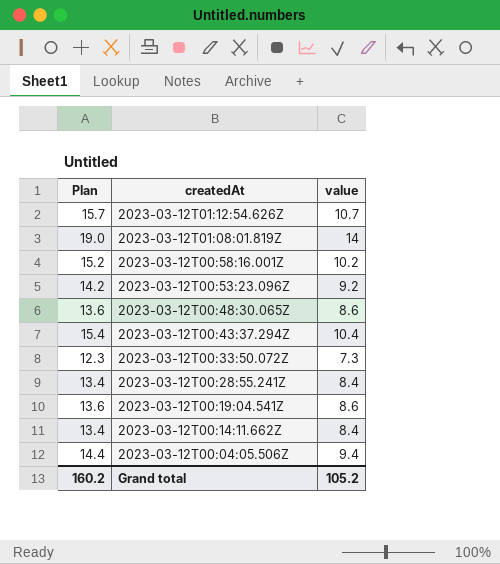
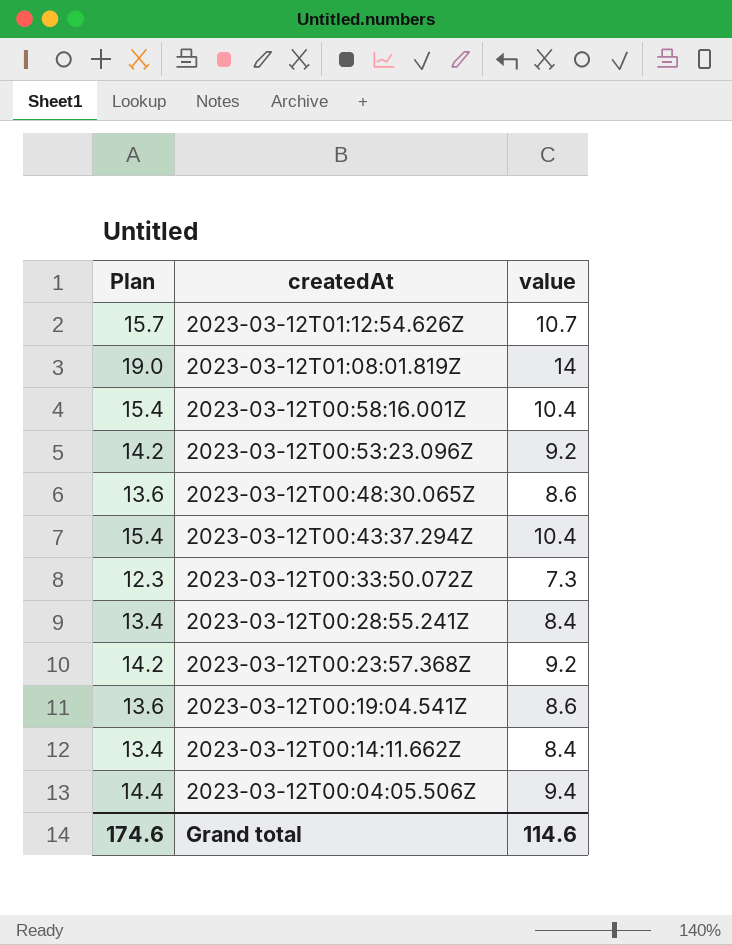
2023-03-12T00:58:16.001Z | Plan: 15.2 -> 15.4
2023-03-12T00:58:16.001Z | value: 10.2 -> 10.4
row 2023-03-12T00:23:57.368Z: none -> 14.2 | 9.2
Grand total | Plan: 160.2 -> 174.6
Grand total | value: 105.2 -> 114.6

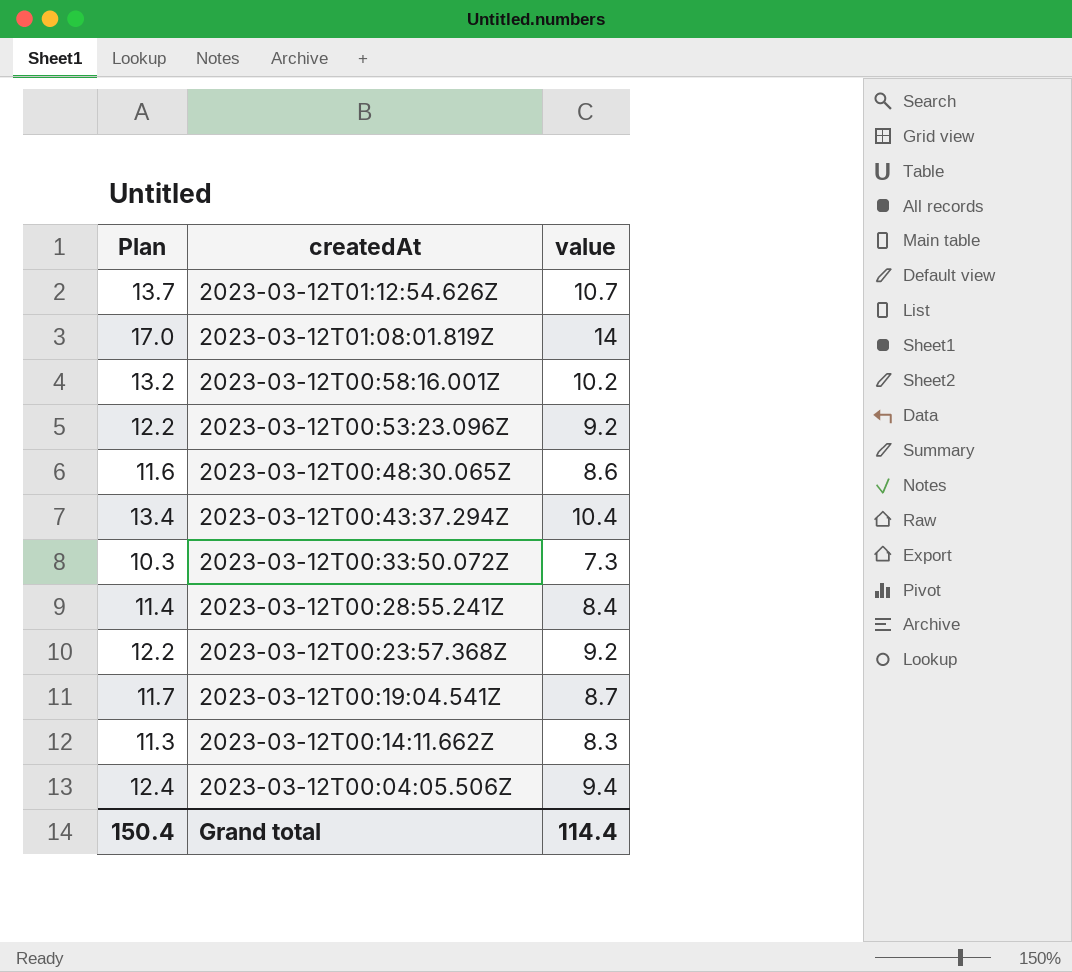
column Plan | formula: [value] + 5 -> [value] + 3
2023-03-12T00:58:16.001Z | value: 10.4 -> 10.2
2023-03-12T00:19:04.541Z | value: 8.6 -> 8.7
2023-03-12T00:14:11.662Z | value: 8.4 -> 8.3
Grand total | Plan: 174.6 -> 150.4
Grand total | value: 114.6 -> 114.4

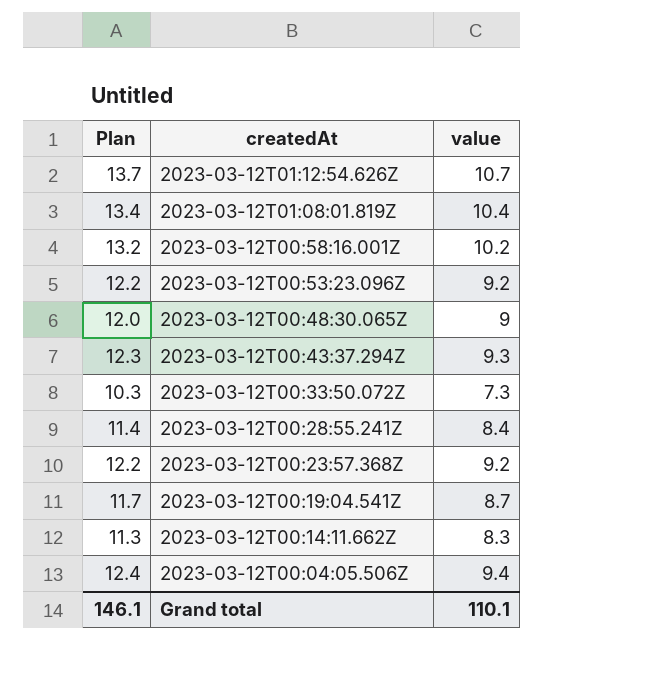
2023-03-12T01:08:01.819Z | Plan: 17.0 -> 13.4
2023-03-12T01:08:01.819Z | value: 14 -> 10.4
2023-03-12T00:48:30.065Z | Plan: 11.6 -> 12.0
2023-03-12T00:48:30.065Z | value: 8.6 -> 9
2023-03-12T00:43:37.294Z | Plan: 13.4 -> 12.3
2023-03-12T00:43:37.294Z | value: 10.4 -> 9.3
Grand total | Plan: 150.4 -> 146.1
Grand total | value: 114.4 -> 110.1

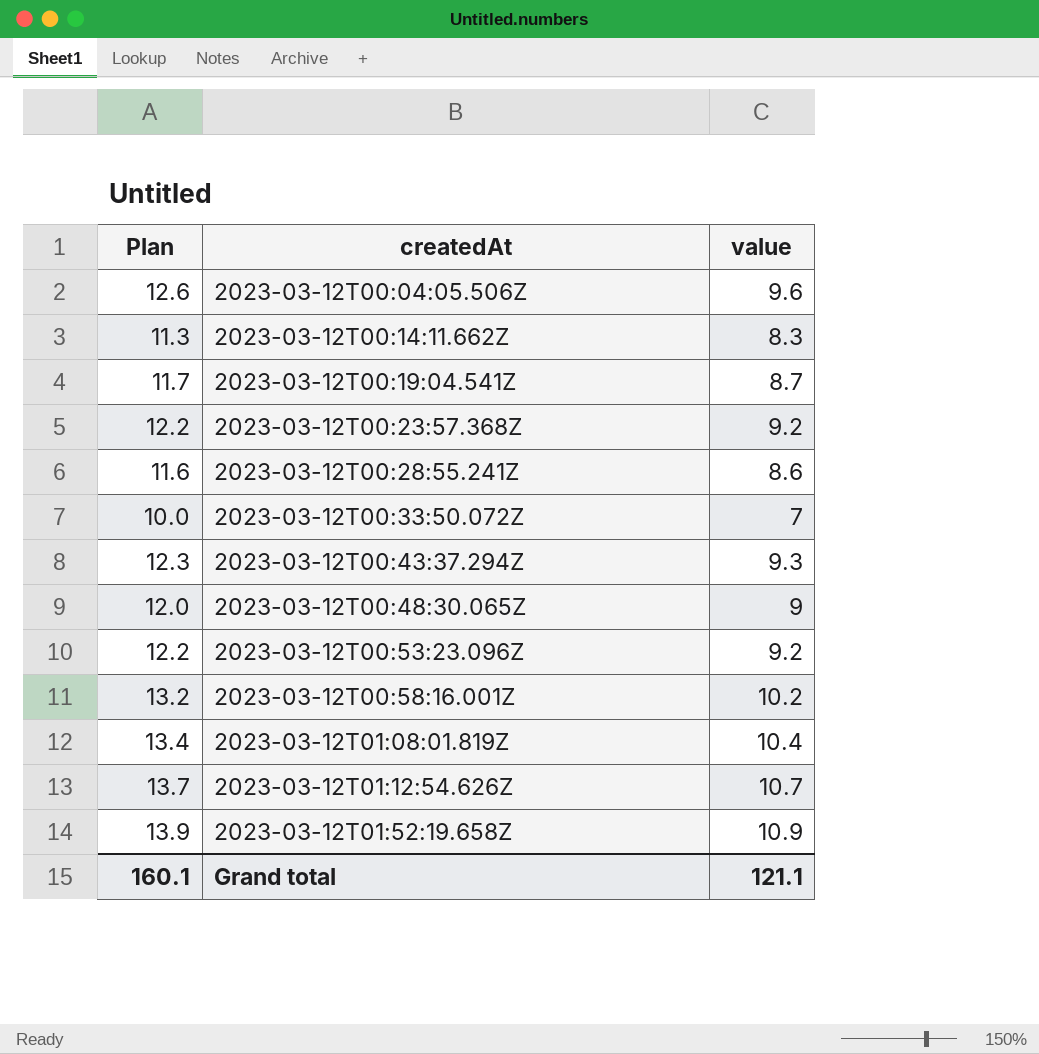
row order: createdAt descending -> createdAt ascending
2023-03-12T00:04:05.506Z | Plan: 12.4 -> 12.6
2023-03-12T00:04:05.506Z | value: 9.4 -> 9.6
2023-03-12T00:28:55.241Z | Plan: 11.4 -> 11.6
2023-03-12T00:28:55.241Z | value: 8.4 -> 8.6
2023-03-12T00:33:50.072Z | Plan: 10.3 -> 10.0
2023-03-12T00:33:50.072Z | value: 7.3 -> 7
row 2023-03-12T01:52:19.658Z: none -> 13.9 | 10.9
Grand total | Plan: 146.1 -> 160.1
Grand total | value: 110.1 -> 121.1

